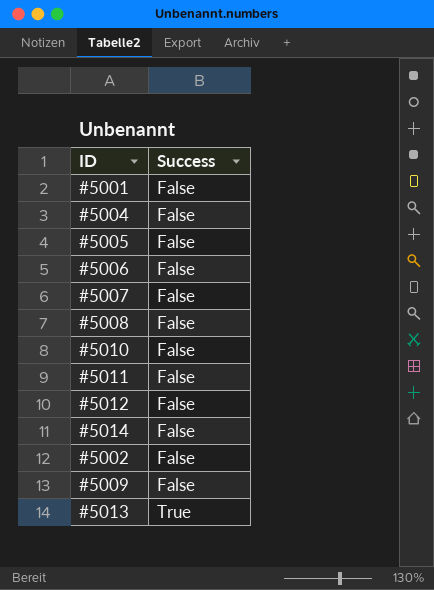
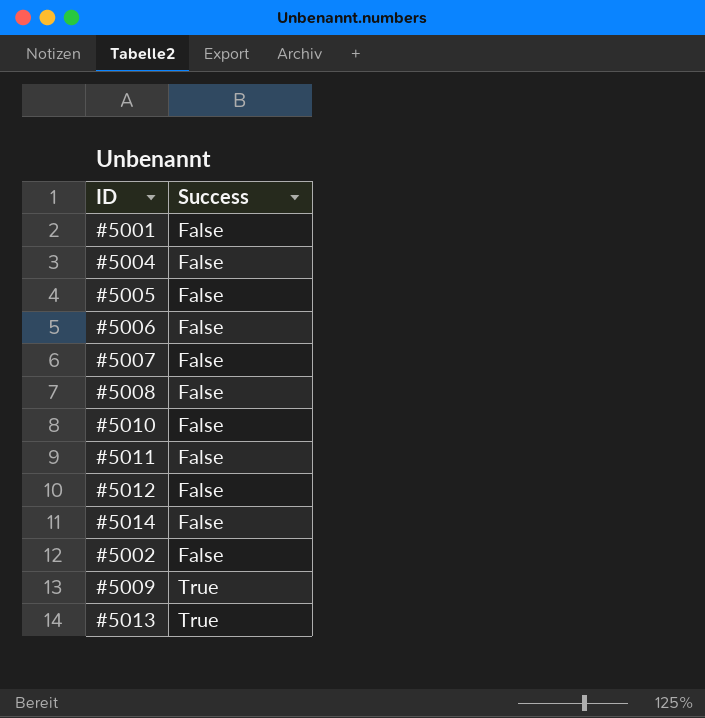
#5009 | Success: False -> True

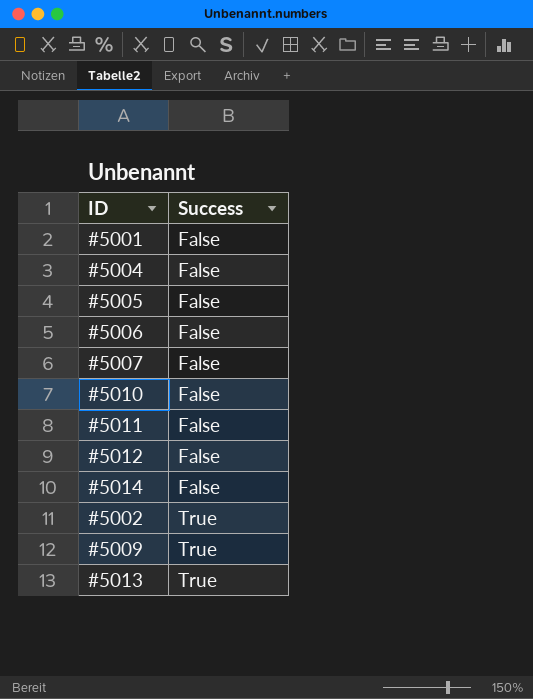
row #5008: False -> none
#5002 | Success: False -> True

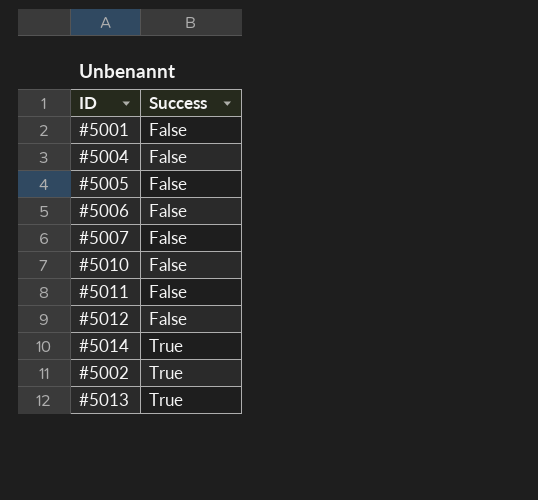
row #5009: True -> none
#5014 | Success: False -> True

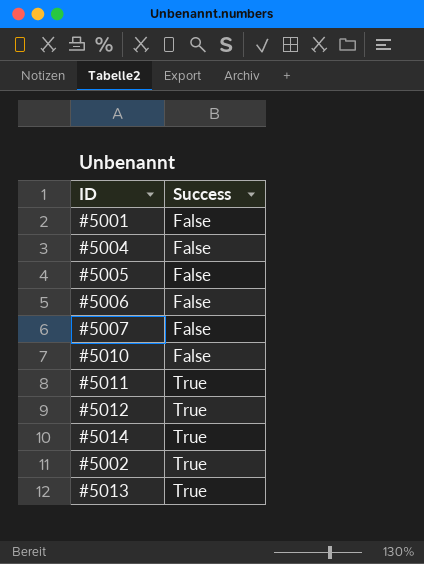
#5011 | Success: False -> True
#5012 | Success: False -> True

